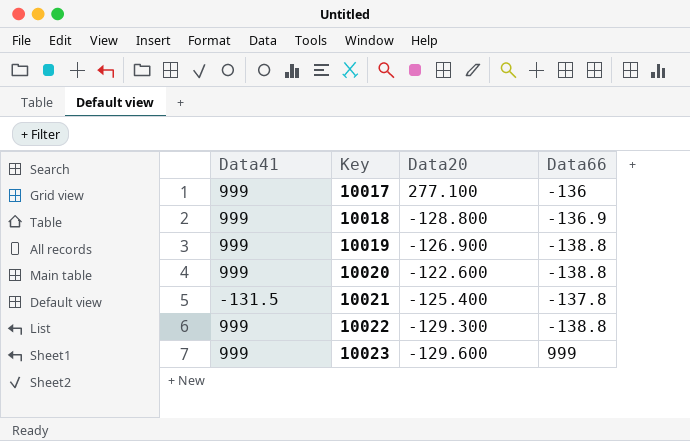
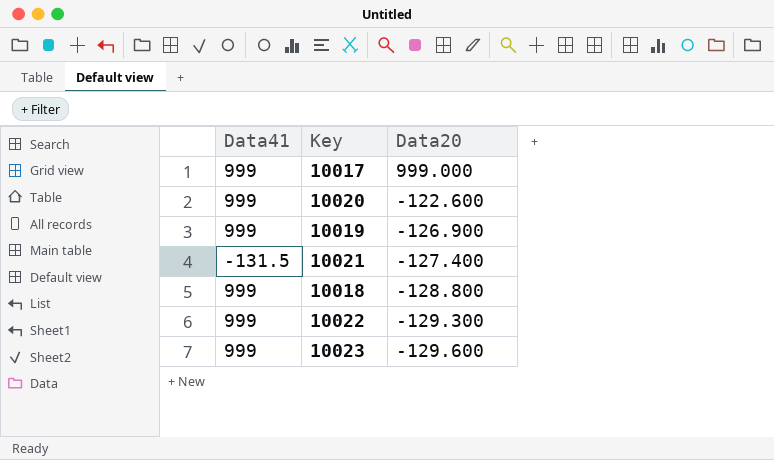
row order: Key ascending -> Data20 descending
column Data66 | position: 4 -> none
10017 | Data20: 277.100 -> 999.000
10021 | Data20: -125.400 -> -127.400

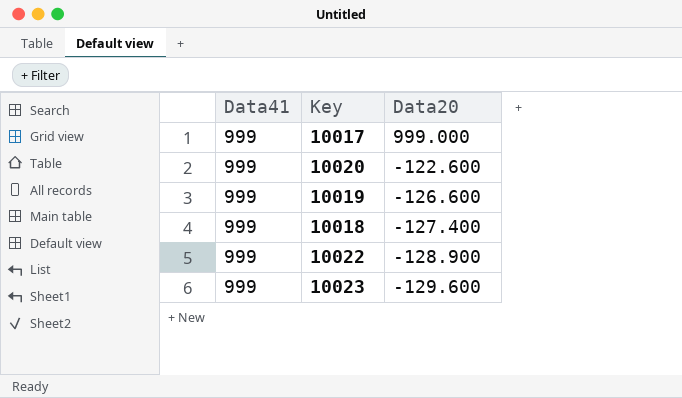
row 10021: -131.5 | -127.400 -> none
10019 | Data20: -126.900 -> -126.600
10018 | Data20: -128.800 -> -127.400
10022 | Data20: -129.300 -> -128.900

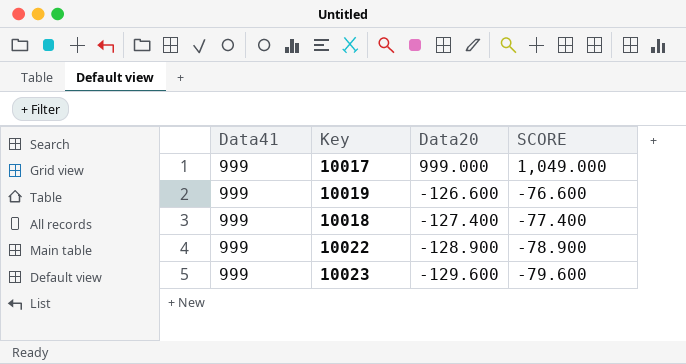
column SCORE | formula: none -> [Data20] + 50
row 10020: 999 | -122.600 -> none

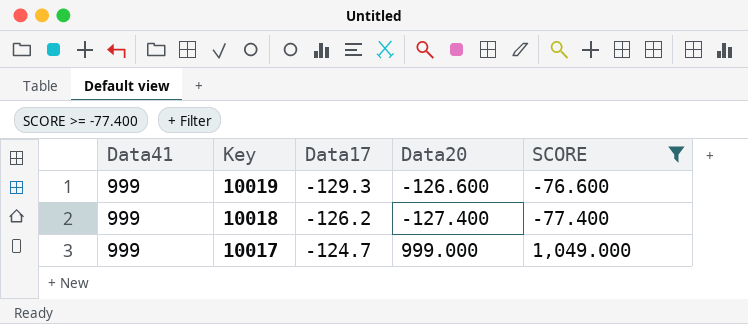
filter: none -> SCORE >= -77.400
row order: Data20 descending -> Key descending
column Data17 | position: none -> 3

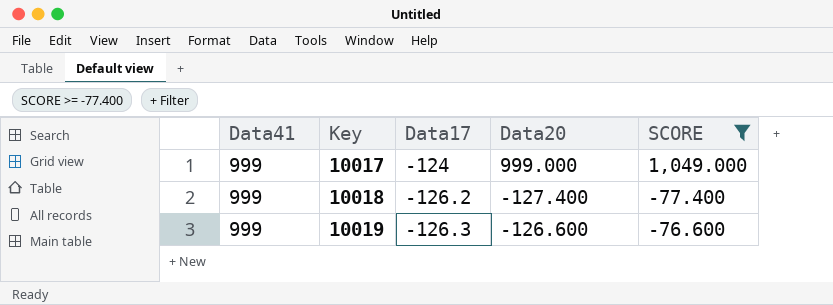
row order: Key descending -> Key ascending
10017 | Data17: -124.7 -> -124
10019 | Data17: -129.3 -> -126.3

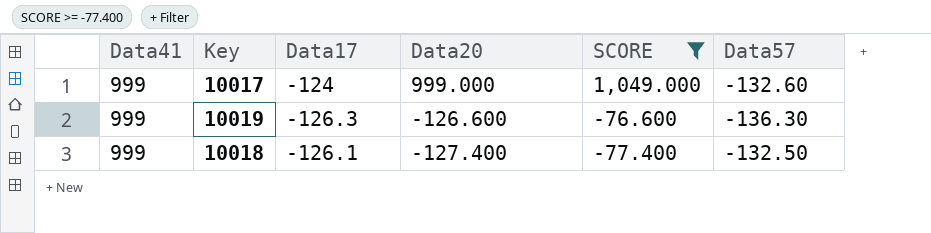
row order: Key ascending -> Data20 descending
column Data57 | position: none -> 6
10018 | Data17: -126.2 -> -126.1

